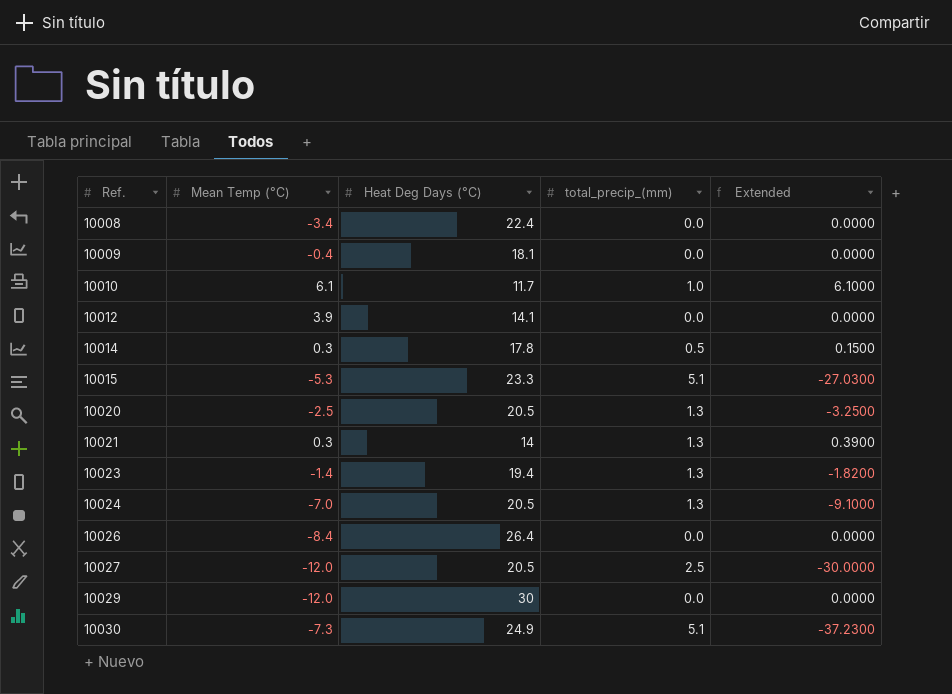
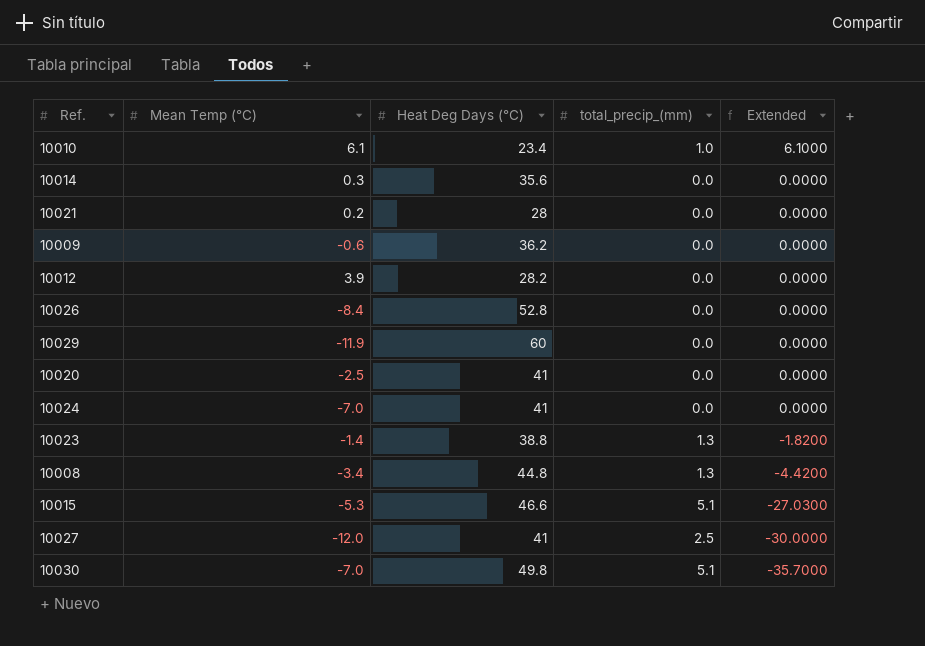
row order: Ref. ascending -> Extended descending
10010 | Heat Deg Days (°C): 11.7 -> 23.4
10014 | Heat Deg Days (°C): 17.8 -> 35.6
10014 | total_precip_(mm): 0.5 -> 0.0
10014 | Extended: 0.1500 -> 0.0000
10021 | Mean Temp (°C): 0.3 -> 0.2
10021 | Heat Deg Days (°C): 14 -> 28
10021 | total_precip_(mm): 1.3 -> 0.0
10021 | Extended: 0.3900 -> 0.0000
10009 | Mean Temp (°C): -0.4 -> -0.6
10009 | Heat Deg Days (°C): 18.1 -> 36.2
10012 | Heat Deg Days (°C): 14.1 -> 28.2
10026 | Heat Deg Days (°C): 26.4 -> 52.8
10029 | Mean Temp (°C): -12.0 -> -11.9
10029 | Heat Deg Days (°C): 30 -> 60
10020 | Heat Deg Days (°C): 20.5 -> 41
10020 | total_precip_(mm): 1.3 -> 0.0
10020 | Extended: -3.2500 -> 0.0000
10024 | Heat Deg Days (°C): 20.5 -> 41
10024 | total_precip_(mm): 1.3 -> 0.0
10024 | Extended: -9.1000 -> 0.0000
10023 | Heat Deg Days (°C): 19.4 -> 38.8
10008 | Heat Deg Days (°C): 22.4 -> 44.8
10008 | total_precip_(mm): 0.0 -> 1.3
10008 | Extended: 0.0000 -> -4.4200
10015 | Heat Deg Days (°C): 23.3 -> 46.6
10027 | Heat Deg Days (°C): 20.5 -> 41
10030 | Mean Temp (°C): -7.3 -> -7.0
10030 | Heat Deg Days (°C): 24.9 -> 49.8
10030 | Extended: -37.2300 -> -35.7000

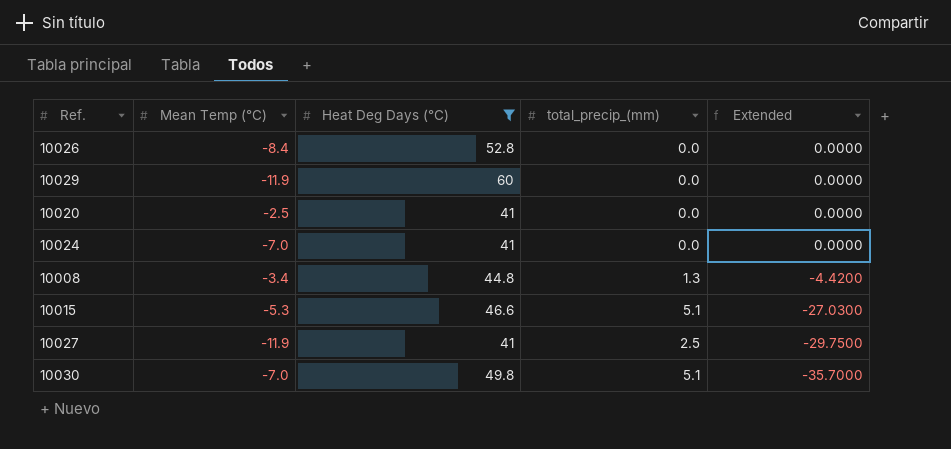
filter: none -> Heat Deg Days (°C) >= 41
10027 | Mean Temp (°C): -12.0 -> -11.9
10027 | Extended: -30.0000 -> -29.7500

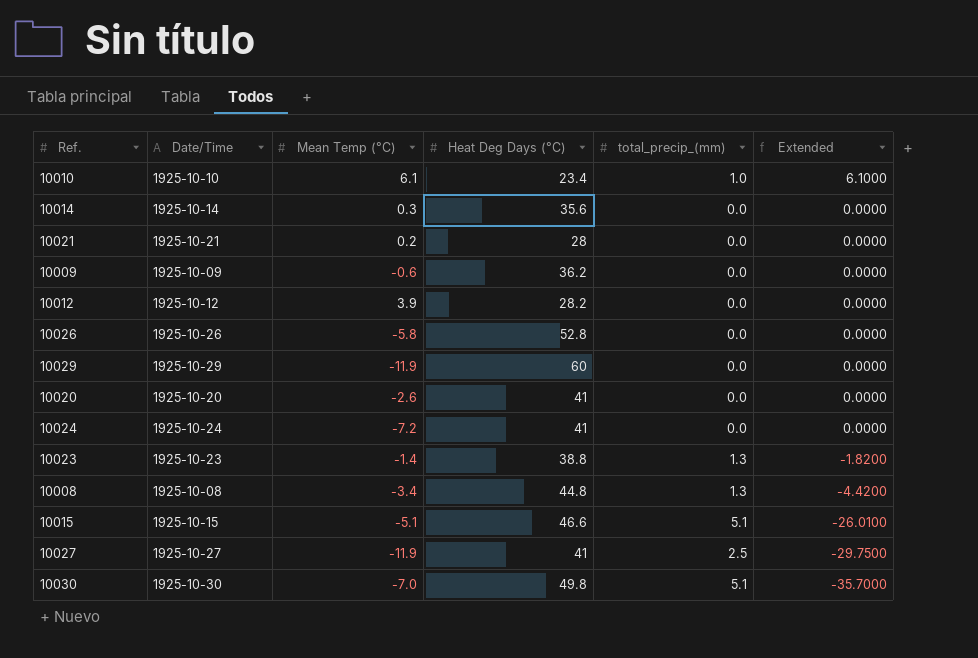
filter: Heat Deg Days (°C) >= 41 -> none
column Date/Time | position: none -> 2
10026 | Mean Temp (°C): -8.4 -> -5.8
10020 | Mean Temp (°C): -2.5 -> -2.6
10024 | Mean Temp (°C): -7.0 -> -7.2
10015 | Mean Temp (°C): -5.3 -> -5.1
10015 | Extended: -27.0300 -> -26.0100

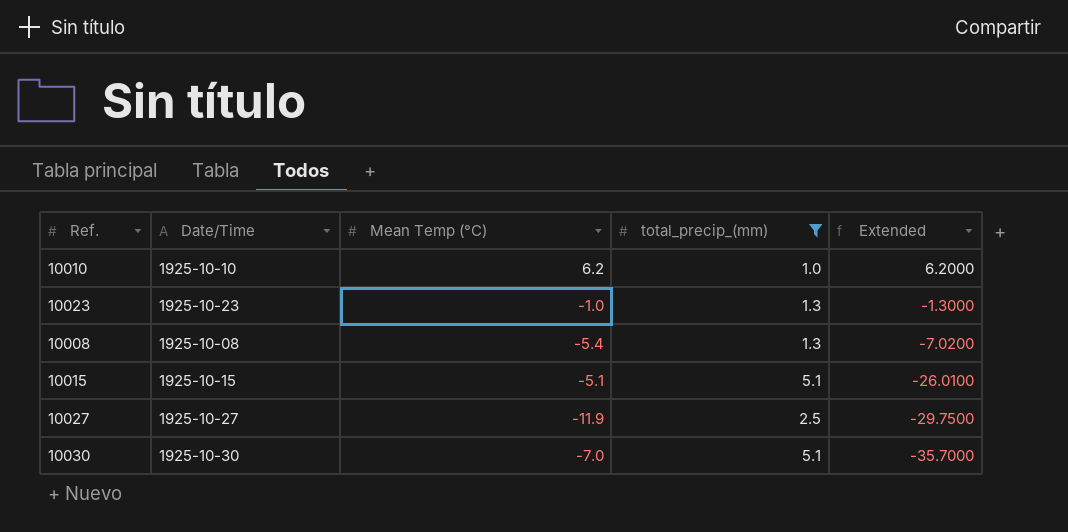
filter: none -> total_precip_(mm) != 0.0
column Heat Deg Days (°C) | position: 4 -> none
10010 | Mean Temp (°C): 6.1 -> 6.2
10010 | Extended: 6.1000 -> 6.2000
10023 | Mean Temp (°C): -1.4 -> -1.0
10023 | Extended: -1.8200 -> -1.3000
10008 | Mean Temp (°C): -3.4 -> -5.4
10008 | Extended: -4.4200 -> -7.0200

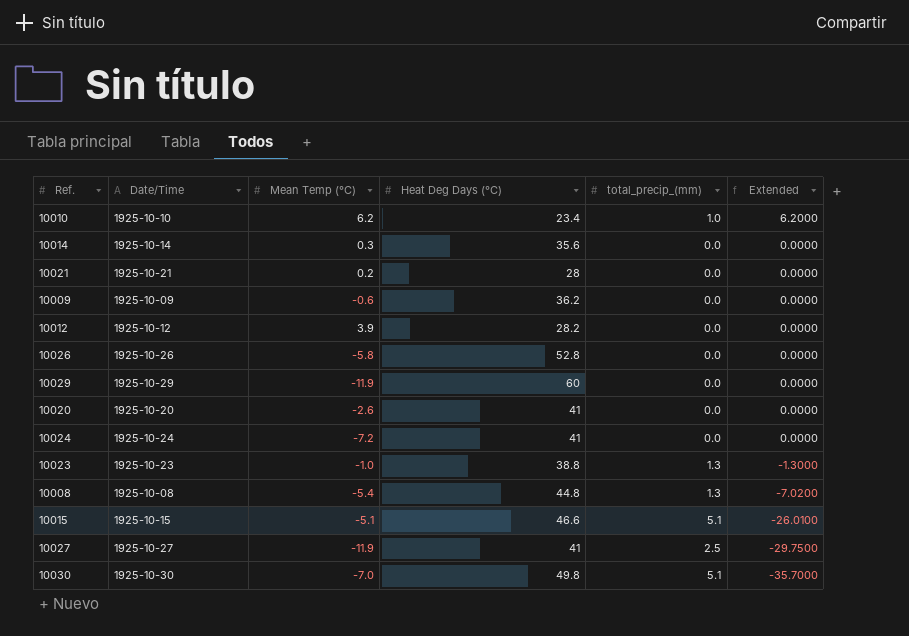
filter: total_precip_(mm) != 0.0 -> none
column Heat Deg Days (°C) | position: none -> 4

